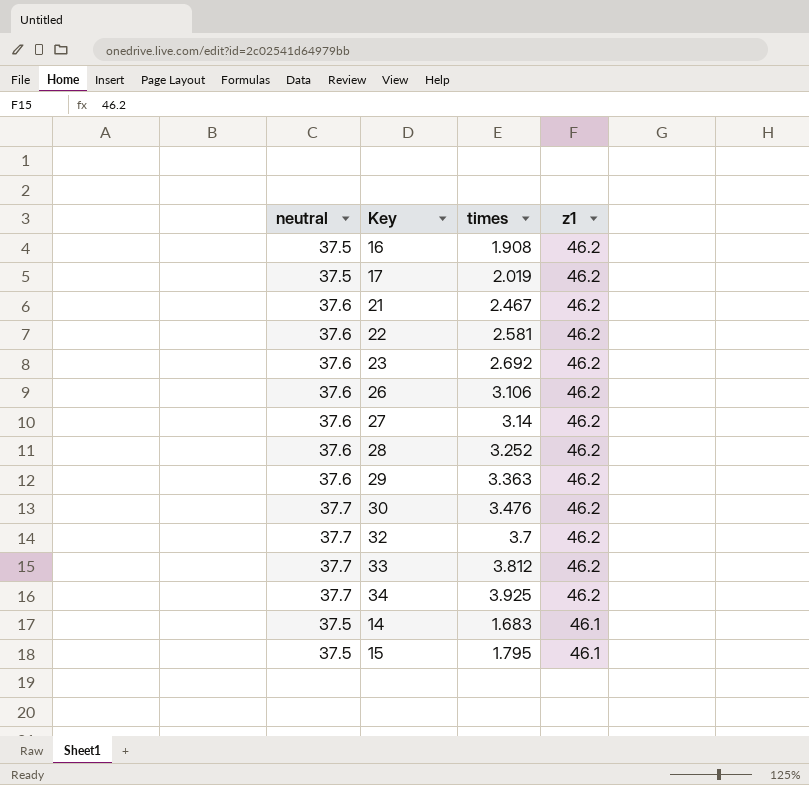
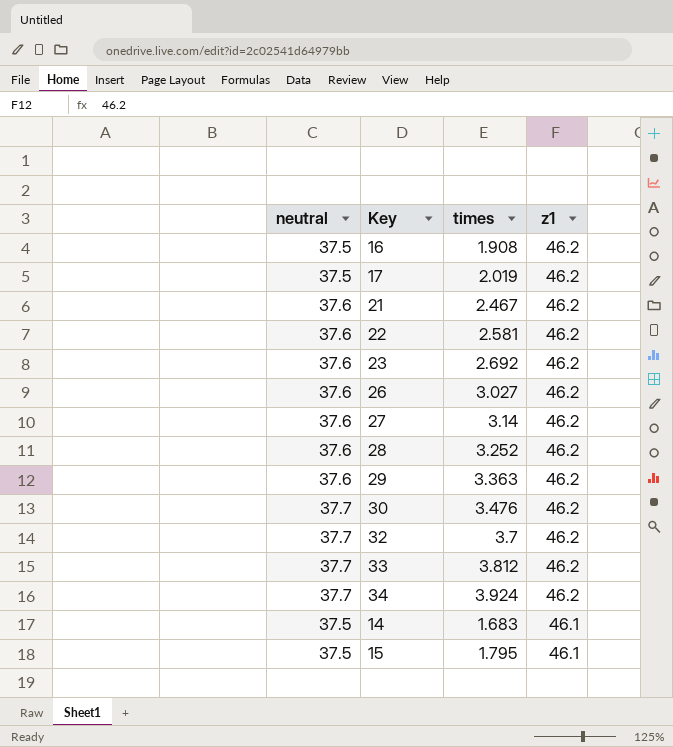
26 | times: 3.106 -> 3.027
34 | times: 3.925 -> 3.924

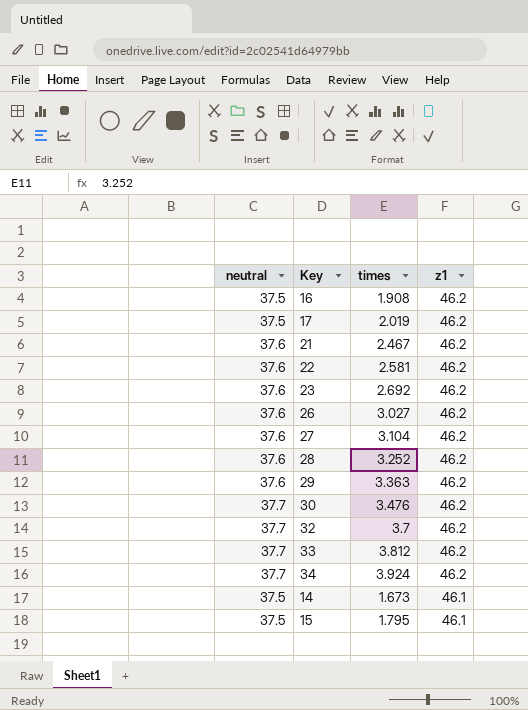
27 | times: 3.14 -> 3.104
14 | times: 1.683 -> 1.673

